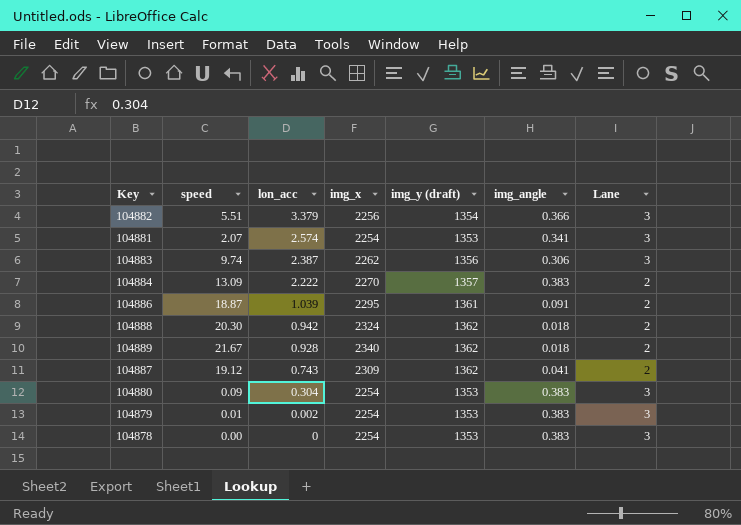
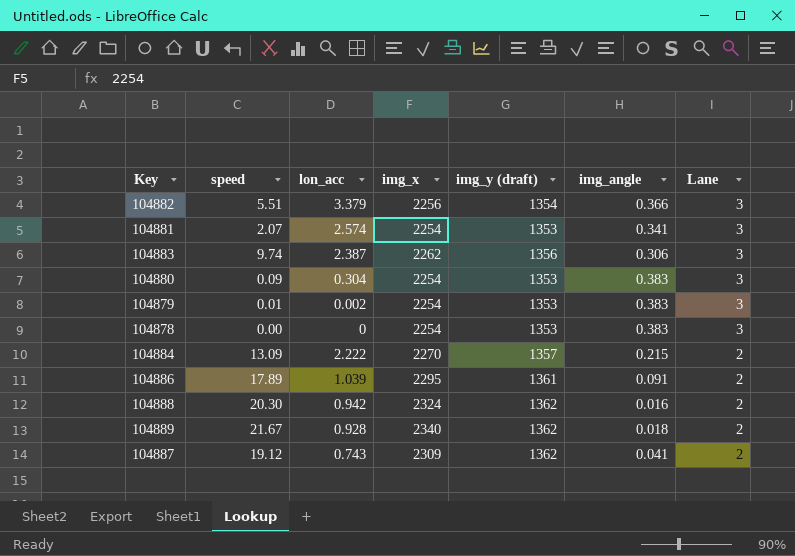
row order: lon_acc descending -> Lane descending
104884 | img_angle: 0.383 -> 0.215
104886 | speed: 18.87 -> 17.89
104888 | img_angle: 0.018 -> 0.016

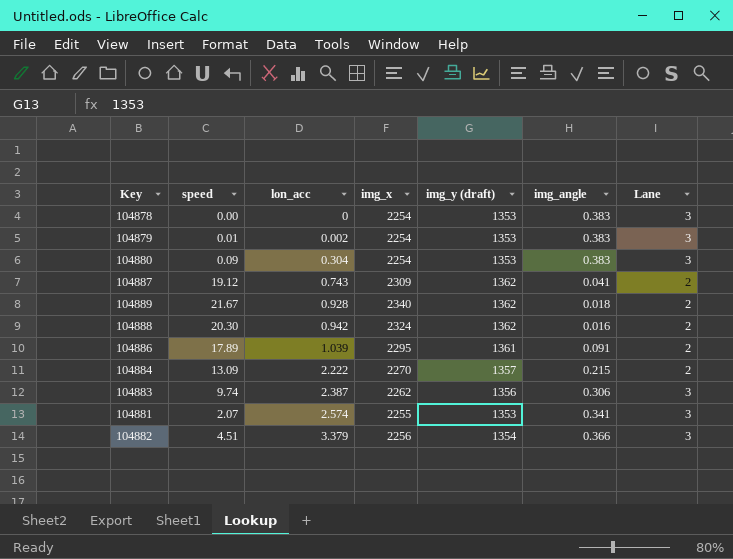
row order: Lane descending -> lon_acc ascending
104881 | img_x: 2254 -> 2255
104882 | speed: 5.51 -> 4.51

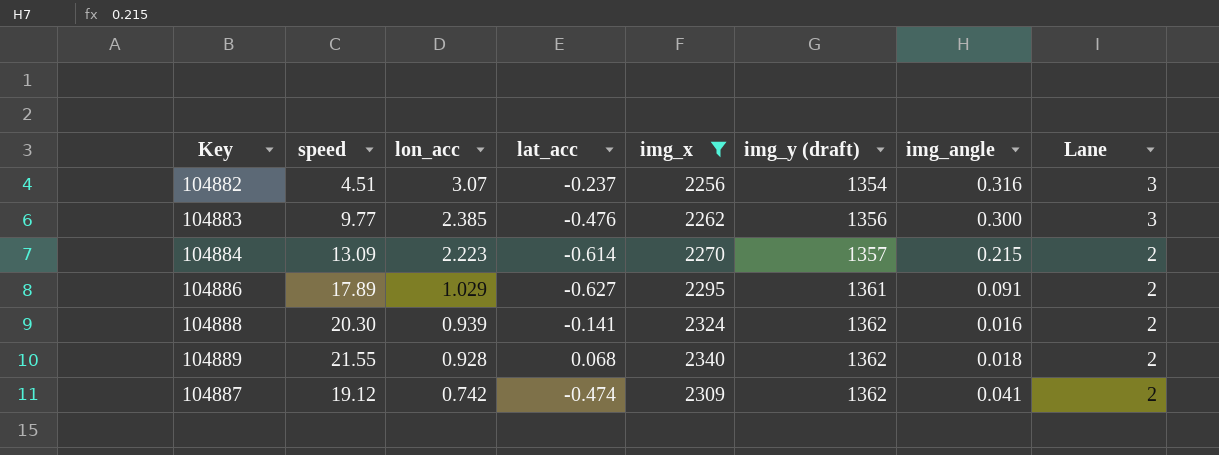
filter: none -> img_x >= 2256
row order: lon_acc ascending -> lon_acc descending
column lat_acc | position: none -> 4
104882 | lon_acc: 3.379 -> 3.07
104882 | img_angle: 0.366 -> 0.316
104883 | speed: 9.74 -> 9.77
104883 | lon_acc: 2.387 -> 2.385
104883 | img_angle: 0.306 -> 0.300
104884 | lon_acc: 2.222 -> 2.223
104886 | lon_acc: 1.039 -> 1.029
104888 | lon_acc: 0.942 -> 0.939
104889 | speed: 21.67 -> 21.55
104887 | lon_acc: 0.743 -> 0.742

